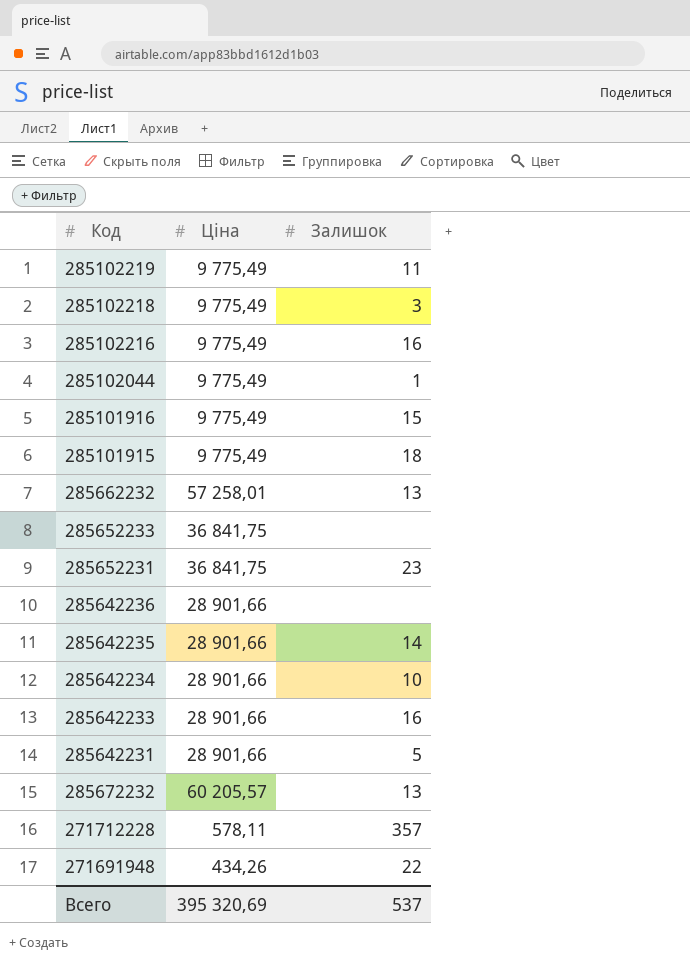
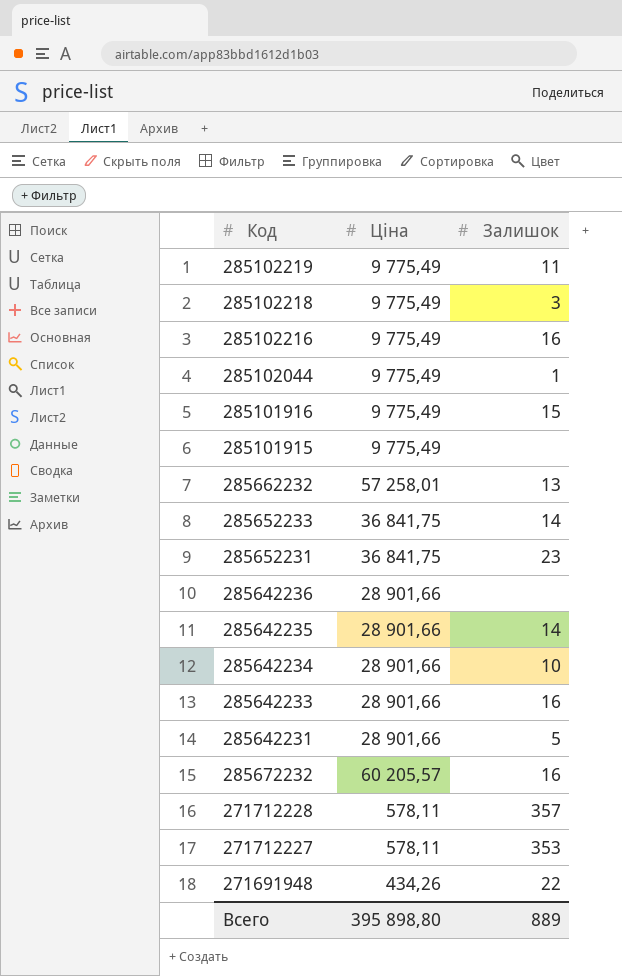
285101915 | Залишок: 18 -> none
285652233 | Залишок: none -> 14
285672232 | Залишок: 13 -> 16
row 271712227: none -> 578,11 | 353
Всего | Ціна: 395 320,69 -> 395 898,80
Всего | Залишок: 537 -> 889

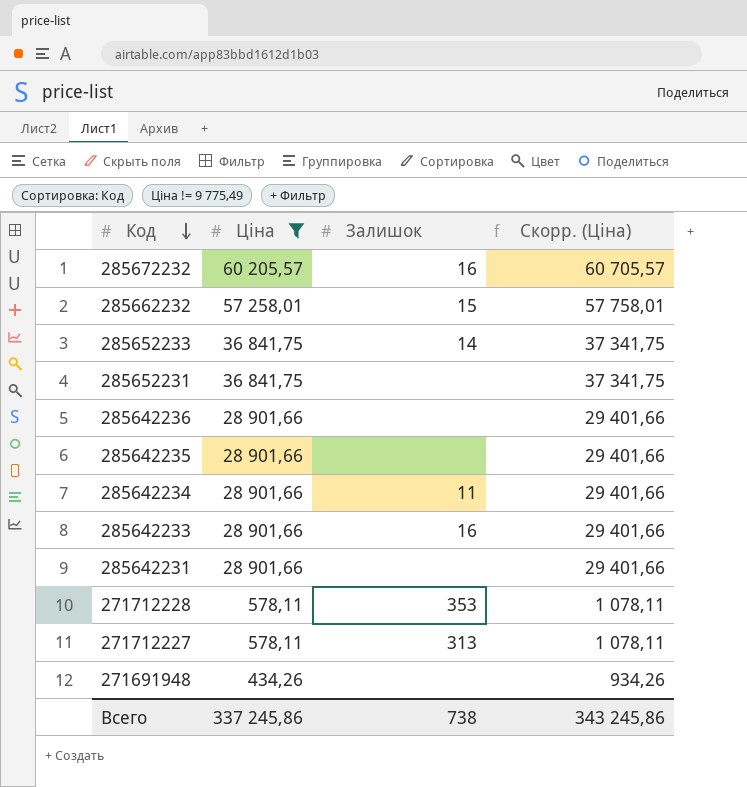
filter: none -> Ціна != 9 775,49
row order: none -> Код descending
column Скорр. (Ціна) | formula: none -> [Ціна] + 500
285662232 | Залишок: 13 -> 15
285652231 | Залишок: 23 -> none
285642235 | Залишок: 14 -> none
285642234 | Залишок: 10 -> 11
285642231 | Залишок: 5 -> none
271712228 | Залишок: 357 -> 353
271712227 | Залишок: 353 -> 313
271691948 | Залишок: 22 -> none
Всего | Ціна: 395 898,80 -> 337 245,86
Всего | Залишок: 889 -> 738

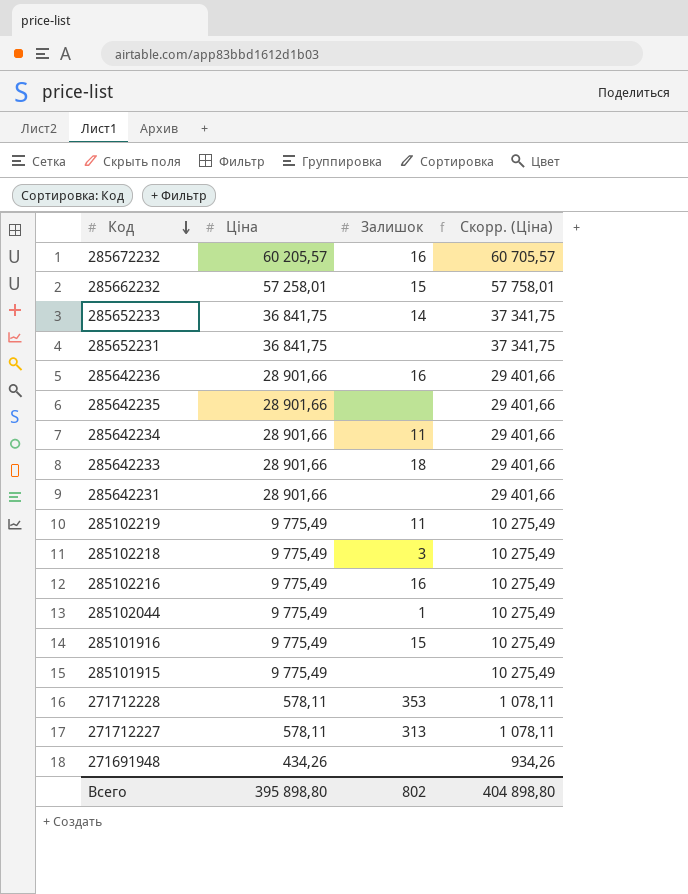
filter: Ціна != 9 775,49 -> none
285642236 | Залишок: none -> 16
285642233 | Залишок: 16 -> 18
Всего | Ціна: 337 245,86 -> 395 898,80
Всего | Залишок: 738 -> 802
Всего | Скорр. (Ціна): 343 245,86 -> 404 898,80

